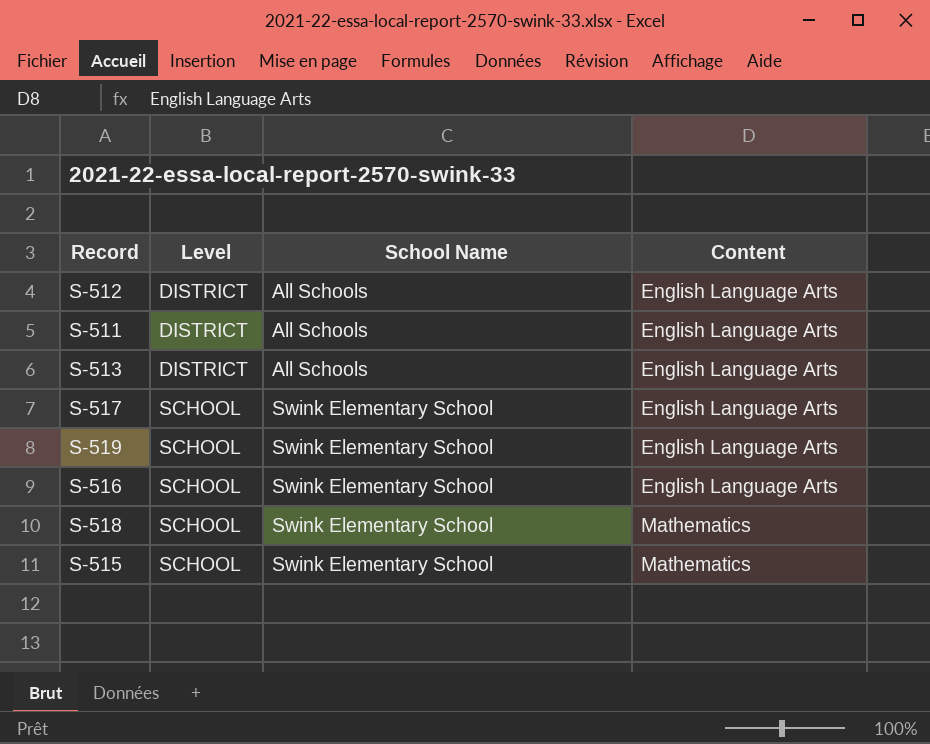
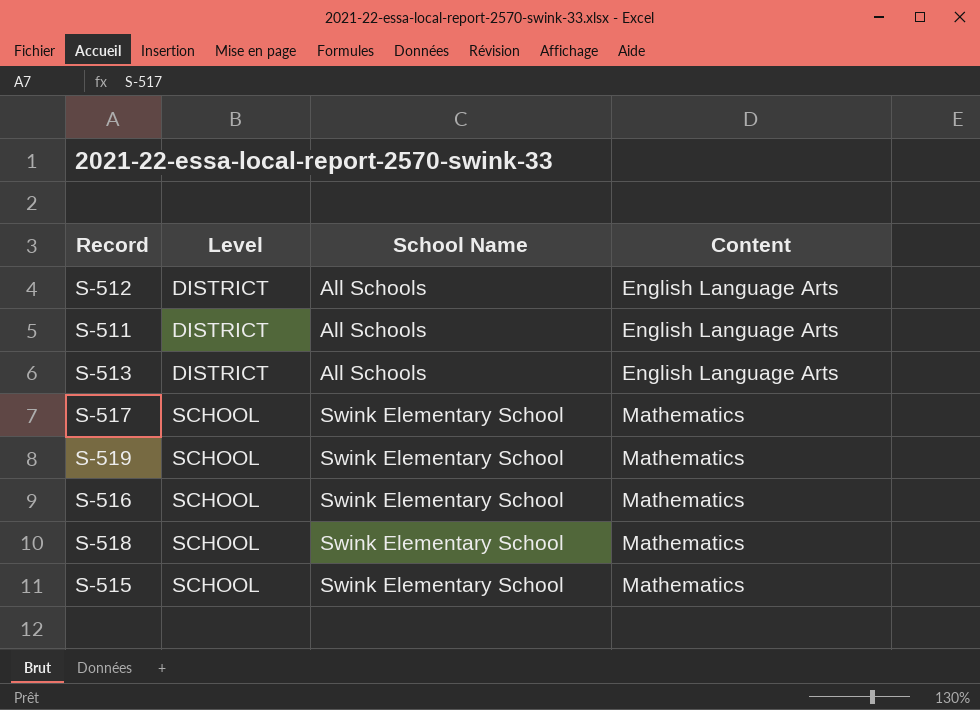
S-517 | Content: English Language Arts -> Mathematics
S-519 | Content: English Language Arts -> Mathematics
S-516 | Content: English Language Arts -> Mathematics

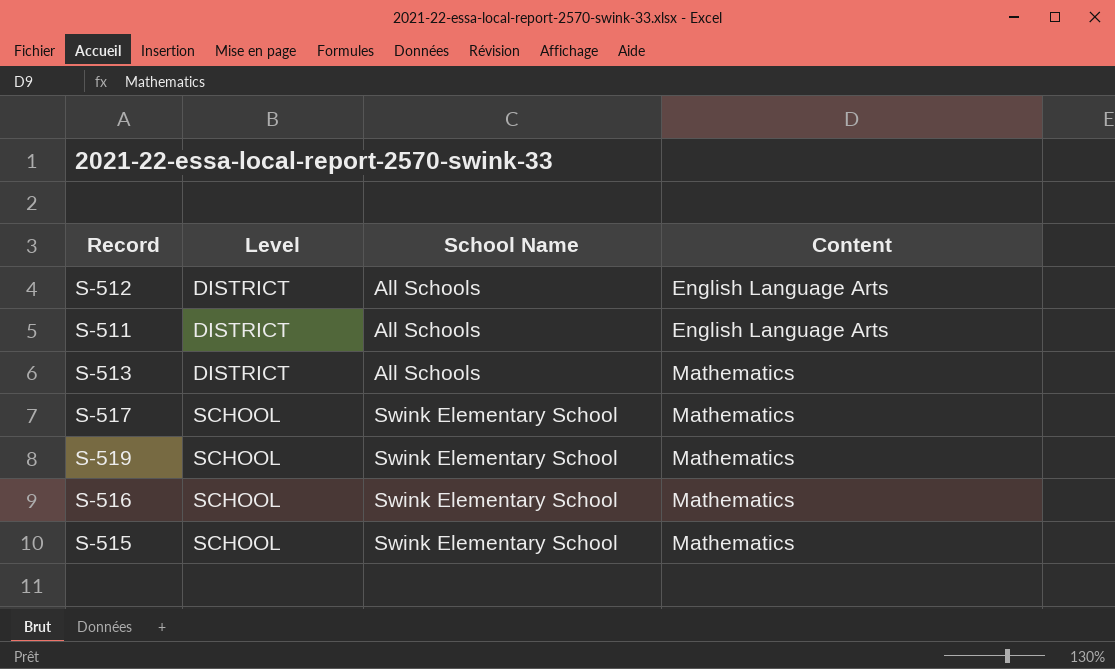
row S-518: SCHOOL | Swink Elementary School | Mathematics -> none
S-513 | Content: English Language Arts -> Mathematics

